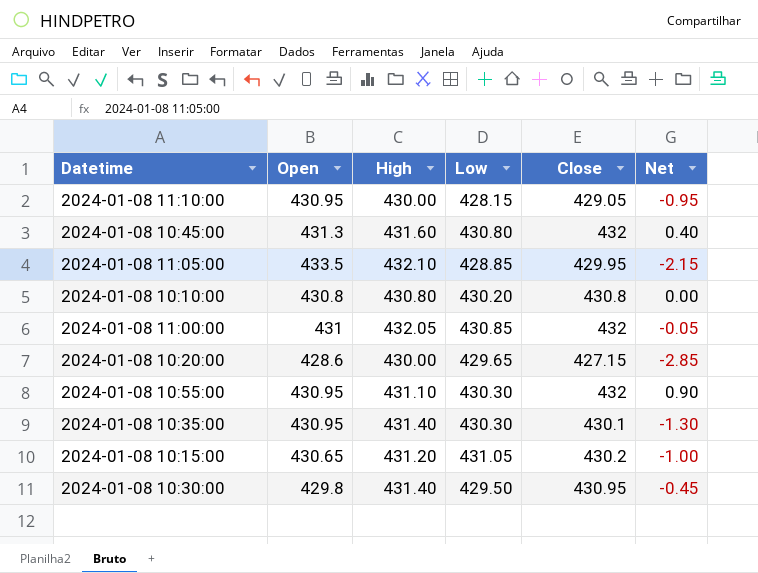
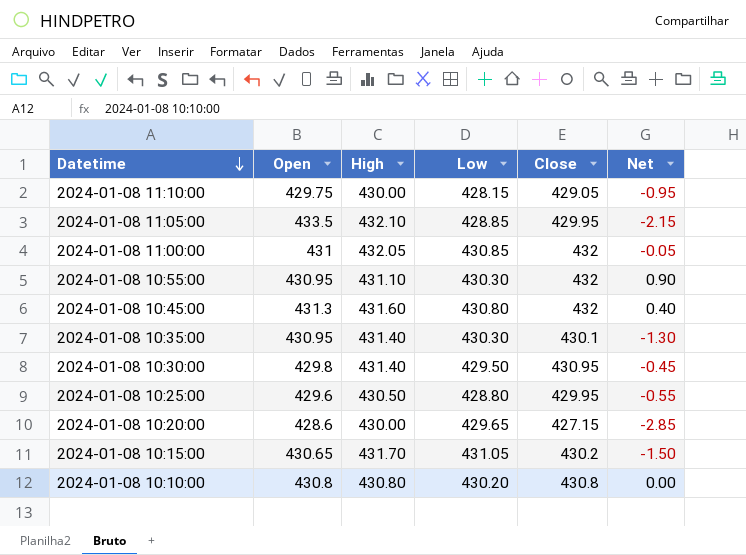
row order: none -> Datetime descending
2024-01-08 11:10:00 | Open: 430.95 -> 429.75
row 2024-01-08 10:25:00: none -> 429.6 | 430.50 | 428.80 | 429.95 | -0.55
2024-01-08 10:15:00 | High: 431.20 -> 431.70
2024-01-08 10:15:00 | Net: -1.00 -> -1.50

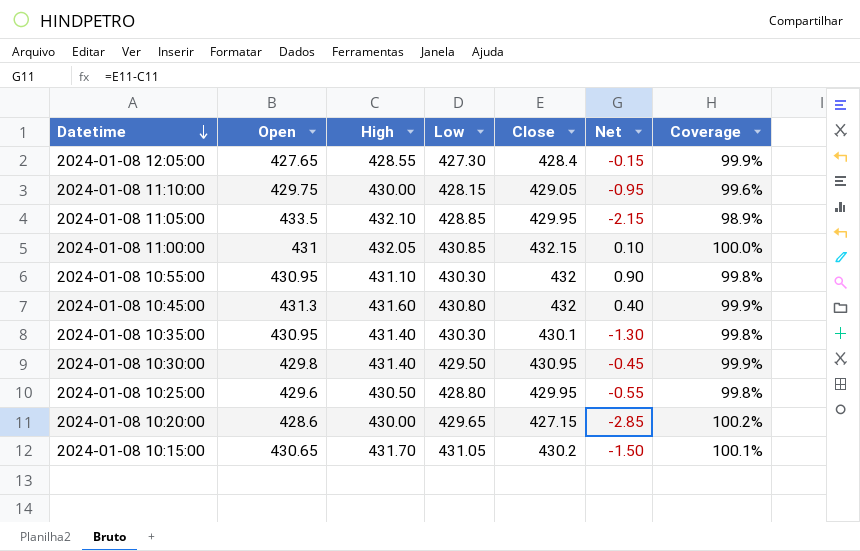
column Coverage | formula: none -> [Low] / [Open]
row 2024-01-08 10:10:00: 430.8 | 430.80 | 430.20 | 430.8 | 0.00 -> none
row 2024-01-08 12:05:00: none -> 427.65 | 428.55 | 427.30 | 428.4 | -0.15 | 99.9%
2024-01-08 11:00:00 | Close: 432 -> 432.15
2024-01-08 11:00:00 | Net: -0.05 -> 0.10

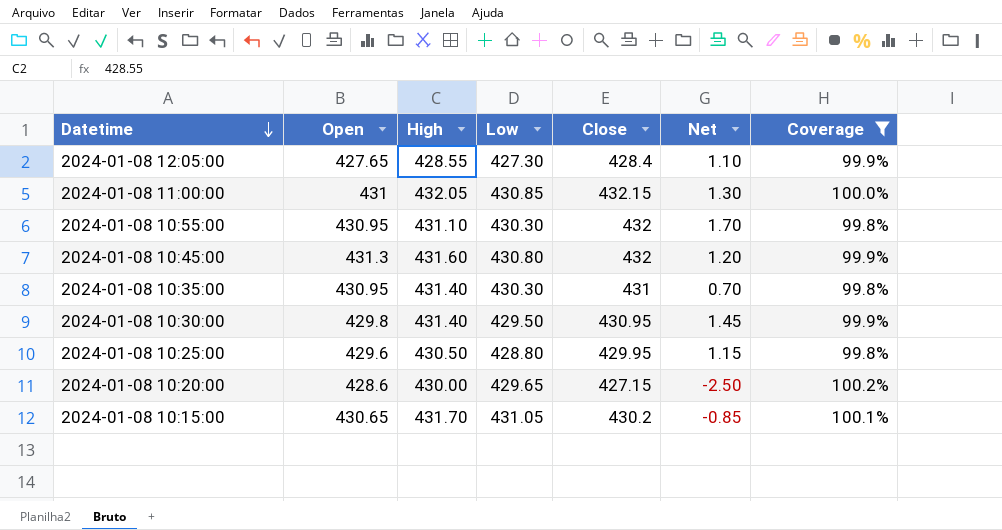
filter: none -> Coverage >= 99.8%
column Net | formula: [Close] - [High] -> [Close] - [Low]
2024-01-08 10:35:00 | Close: 430.1 -> 431

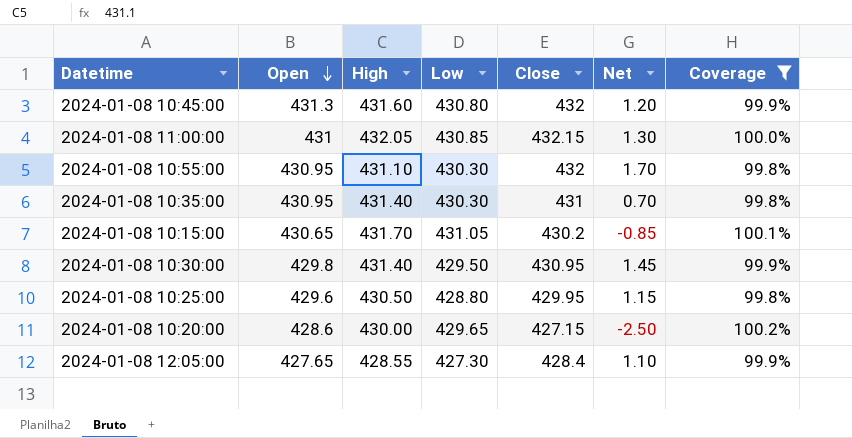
row order: Datetime descending -> Open descending

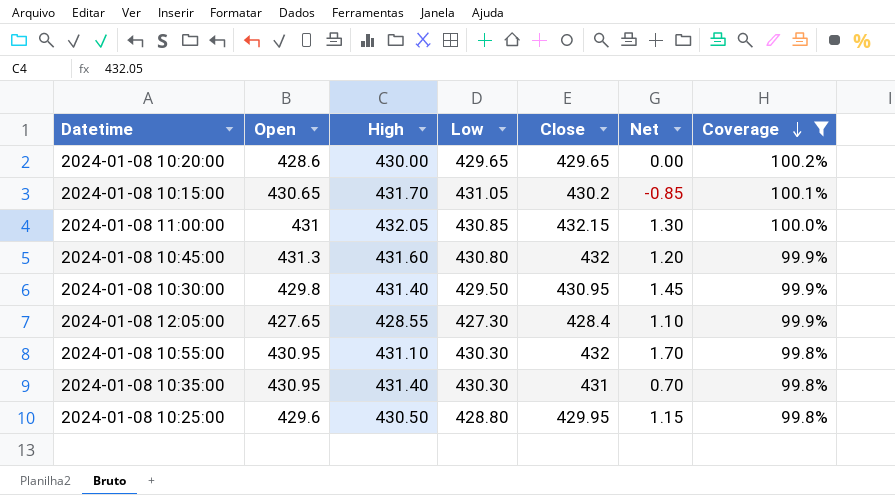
row order: Open descending -> Coverage descending
2024-01-08 10:20:00 | Close: 427.15 -> 429.65
2024-01-08 10:20:00 | Net: -2.50 -> 0.00

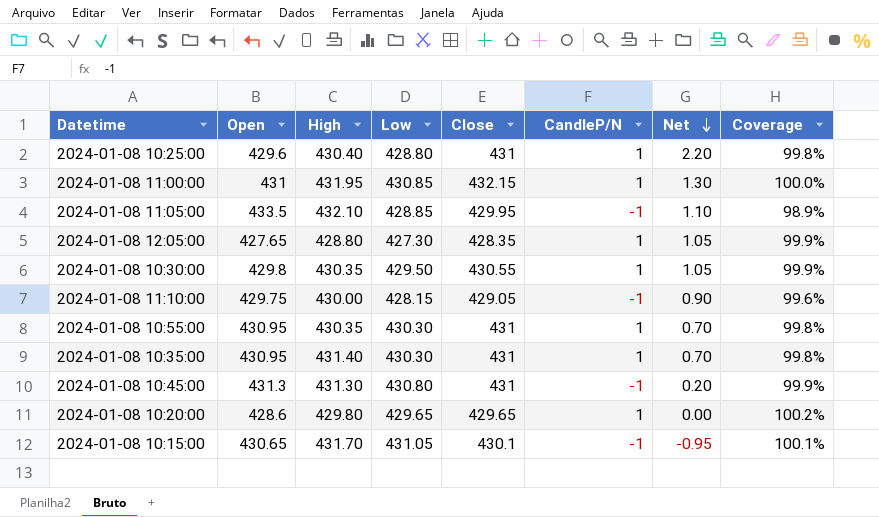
filter: Coverage >= 99.8% -> none
row order: Coverage descending -> Net descending
column CandleP/N | position: none -> 6
2024-01-08 10:25:00 | High: 430.50 -> 430.40
2024-01-08 10:25:00 | Close: 429.95 -> 431
2024-01-08 10:25:00 | Net: 1.15 -> 2.20
2024-01-08 11:00:00 | High: 432.05 -> 431.95
2024-01-08 12:05:00 | High: 428.55 -> 428.80
2024-01-08 12:05:00 | Close: 428.4 -> 428.35
2024-01-08 12:05:00 | Net: 1.10 -> 1.05
2024-01-08 10:30:00 | High: 431.40 -> 430.35
2024-01-08 10:30:00 | Close: 430.95 -> 430.55
2024-01-08 10:30:00 | Net: 1.45 -> 1.05
2024-01-08 10:55:00 | High: 431.10 -> 430.35
2024-01-08 10:55:00 | Close: 432 -> 431
2024-01-08 10:55:00 | Net: 1.70 -> 0.70
2024-01-08 10:45:00 | High: 431.60 -> 431.30
2024-01-08 10:45:00 | Close: 432 -> 431
2024-01-08 10:45:00 | Net: 1.20 -> 0.20
2024-01-08 10:20:00 | High: 430.00 -> 429.80
2024-01-08 10:15:00 | Close: 430.2 -> 430.1
2024-01-08 10:15:00 | Net: -0.85 -> -0.95

